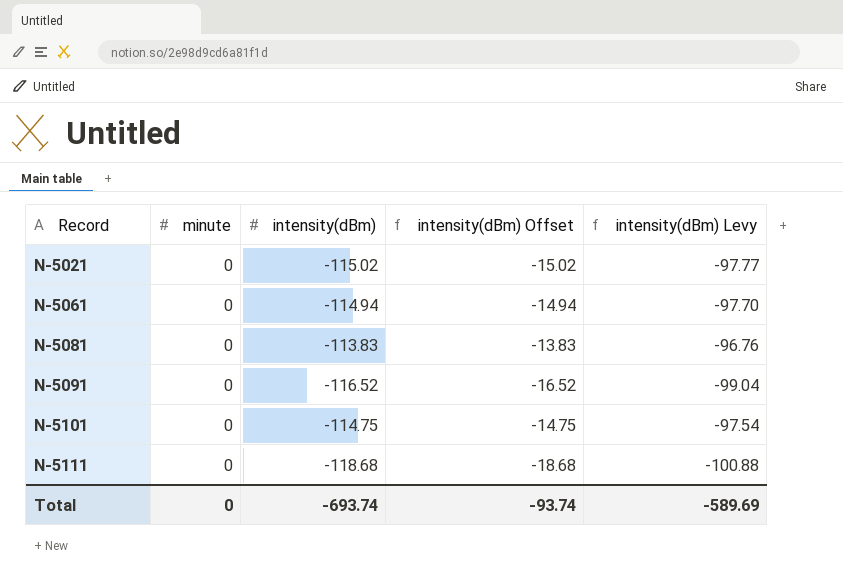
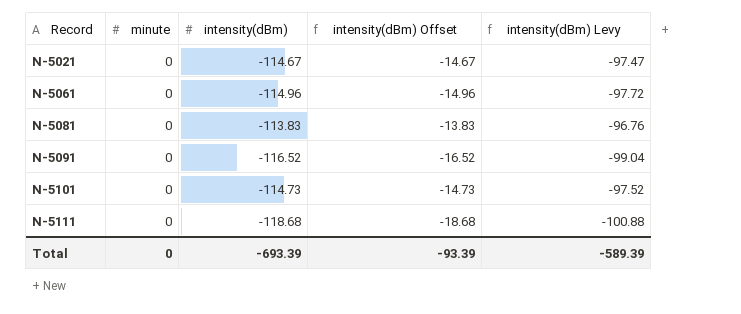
N-5021 | intensity(dBm): -115.02 -> -114.67
N-5021 | intensity(dBm) Offset: -15.02 -> -14.67
N-5021 | intensity(dBm) Levy: -97.77 -> -97.47
N-5061 | intensity(dBm): -114.94 -> -114.96
N-5061 | intensity(dBm) Offset: -14.94 -> -14.96
N-5061 | intensity(dBm) Levy: -97.70 -> -97.72
N-5101 | intensity(dBm): -114.75 -> -114.73
N-5101 | intensity(dBm) Offset: -14.75 -> -14.73
N-5101 | intensity(dBm) Levy: -97.54 -> -97.52
Total | intensity(dBm): -693.74 -> -693.39
Total | intensity(dBm) Offset: -93.74 -> -93.39
Total | intensity(dBm) Levy: -589.69 -> -589.39

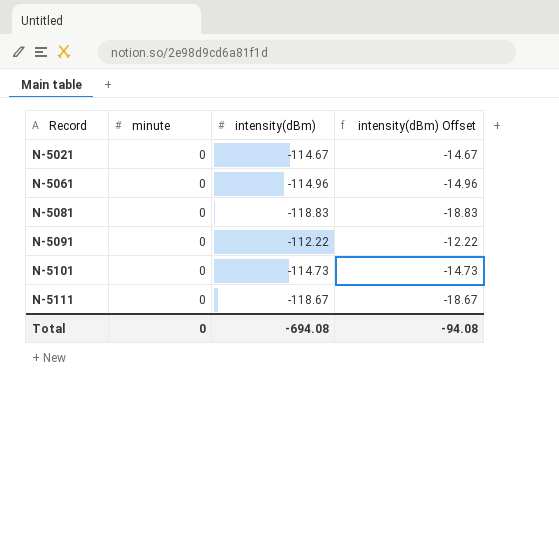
column intensity(dBm) Levy | formula: [intensity(dBm)] * 0.85 -> none
N-5081 | intensity(dBm): -113.83 -> -118.83
N-5081 | intensity(dBm) Offset: -13.83 -> -18.83
N-5091 | intensity(dBm): -116.52 -> -112.22
N-5091 | intensity(dBm) Offset: -16.52 -> -12.22
N-5111 | intensity(dBm): -118.68 -> -118.67
N-5111 | intensity(dBm) Offset: -18.68 -> -18.67
Total | intensity(dBm): -693.39 -> -694.08
Total | intensity(dBm) Offset: -93.39 -> -94.08

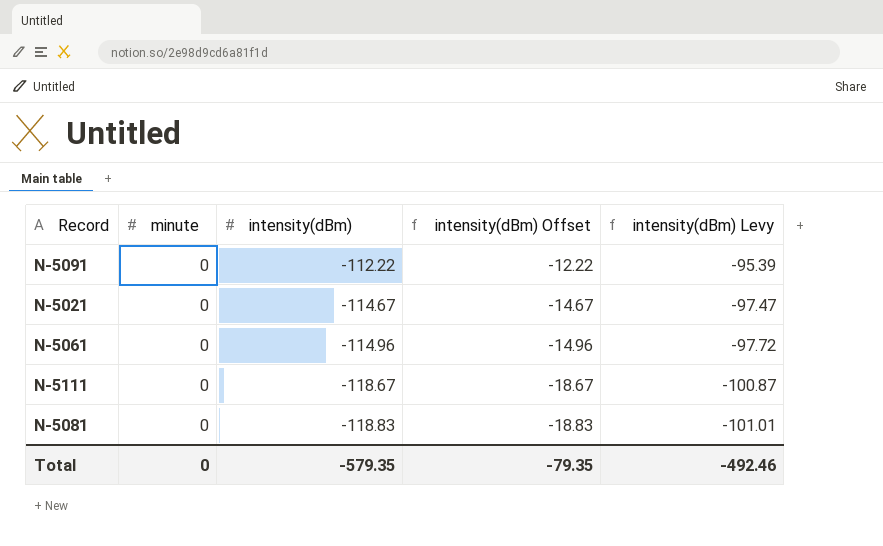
row order: Record ascending -> intensity(dBm) descending
column intensity(dBm) Levy | formula: none -> [intensity(dBm)] * 0.85
row N-5101: 0 | -114.73 | -14.73 -> none
Total | intensity(dBm): -694.08 -> -579.35
Total | intensity(dBm) Offset: -94.08 -> -79.35

